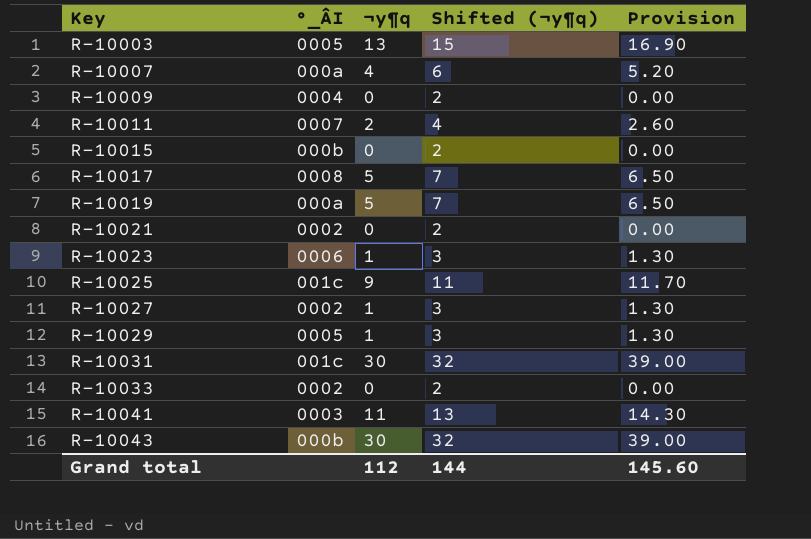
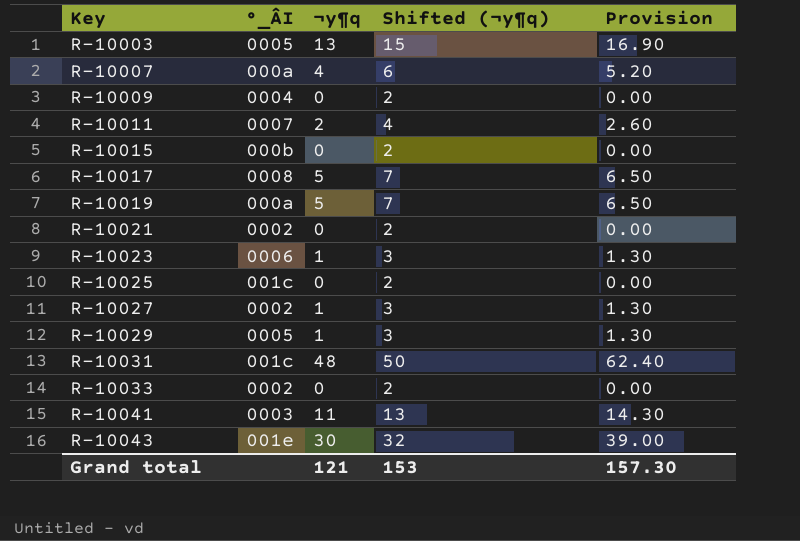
R-10025 | ¬y¶q: 9 -> 0
R-10025 | Shifted (¬y¶q): 11 -> 2
R-10025 | Provision: 11.70 -> 0.00
R-10031 | ¬y¶q: 30 -> 48
R-10031 | Shifted (¬y¶q): 32 -> 50
R-10031 | Provision: 39.00 -> 62.40
R-10043 | °_ÂI: 000b -> 001e
Grand total | ¬y¶q: 112 -> 121
Grand total | Shifted (¬y¶q): 144 -> 153
Grand total | Provision: 145.60 -> 157.30

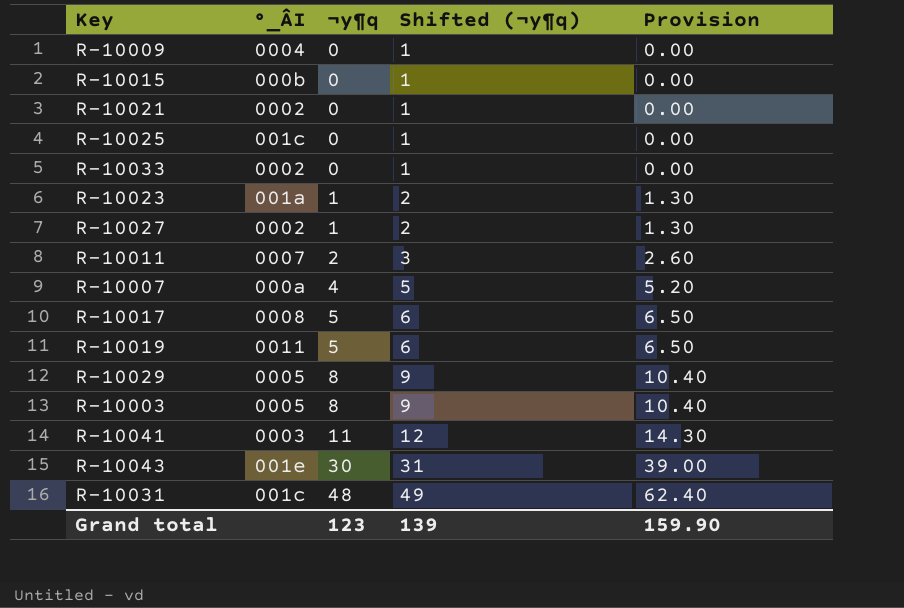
row order: Key ascending -> ¬y¶q ascending
column Shifted (¬y¶q) | formula: [¬y¶q] + 2 -> [¬y¶q] + 1
R-10023 | °_ÂI: 0006 -> 001a
R-10019 | °_ÂI: 000a -> 0011
R-10029 | ¬y¶q: 1 -> 8
R-10029 | Provision: 1.30 -> 10.40
R-10003 | ¬y¶q: 13 -> 8
R-10003 | Provision: 16.90 -> 10.40
Grand total | ¬y¶q: 121 -> 123
Grand total | Shifted (¬y¶q): 153 -> 139
Grand total | Provision: 157.30 -> 159.90

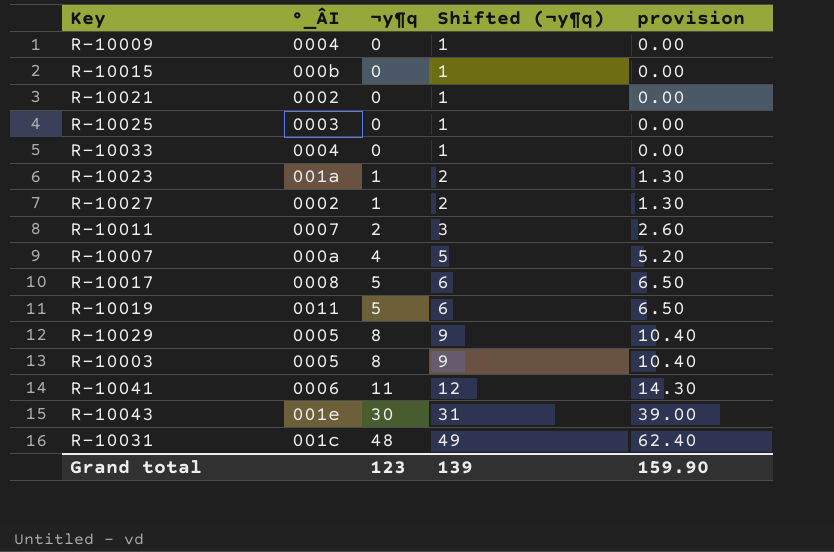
column name: Provision -> provision
R-10025 | °_ÂI: 001c -> 0003
R-10033 | °_ÂI: 0002 -> 0004
R-10041 | °_ÂI: 0003 -> 0006

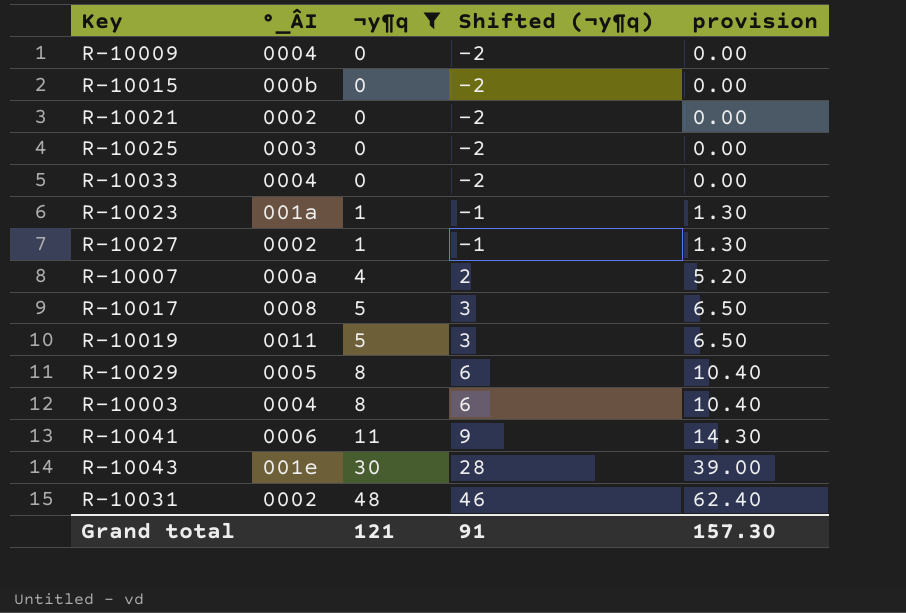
filter: none -> ¬y¶q != 2
column Shifted (¬y¶q) | formula: [¬y¶q] + 1 -> [¬y¶q] - 2
R-10003 | °_ÂI: 0005 -> 0004
R-10031 | °_ÂI: 001c -> 0002
Grand total | ¬y¶q: 123 -> 121
Grand total | Shifted (¬y¶q): 139 -> 91
Grand total | provision: 159.90 -> 157.30

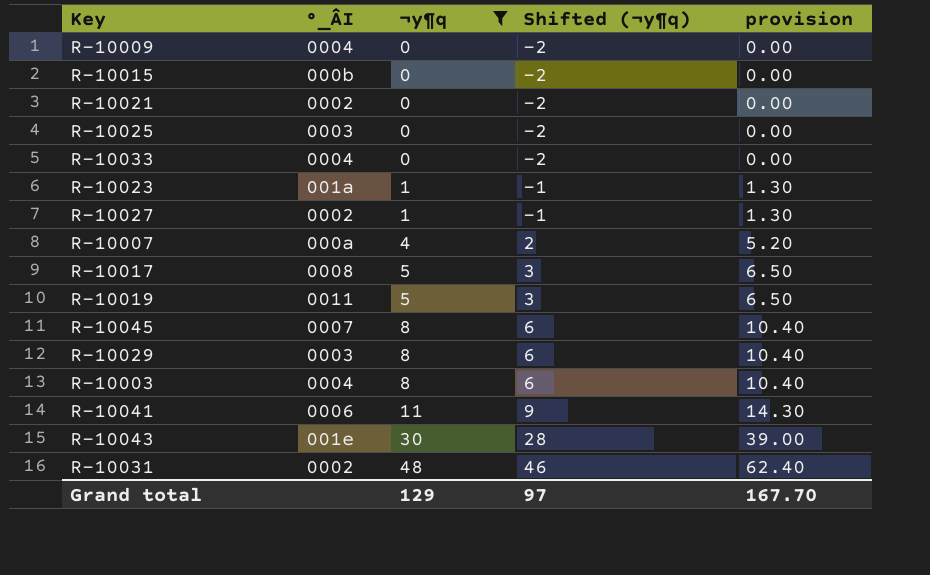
row R-10045: none -> 0007 | 8 | 6 | 10.40
R-10029 | °_ÂI: 0005 -> 0003
Grand total | ¬y¶q: 121 -> 129
Grand total | Shifted (¬y¶q): 91 -> 97
Grand total | provision: 157.30 -> 167.70

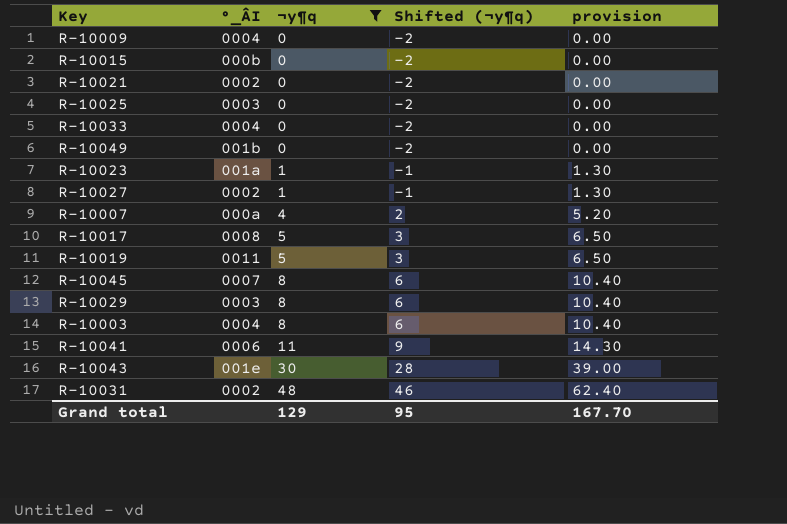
row R-10049: none -> 001b | 0 | -2 | 0.00
Grand total | Shifted (¬y¶q): 97 -> 95

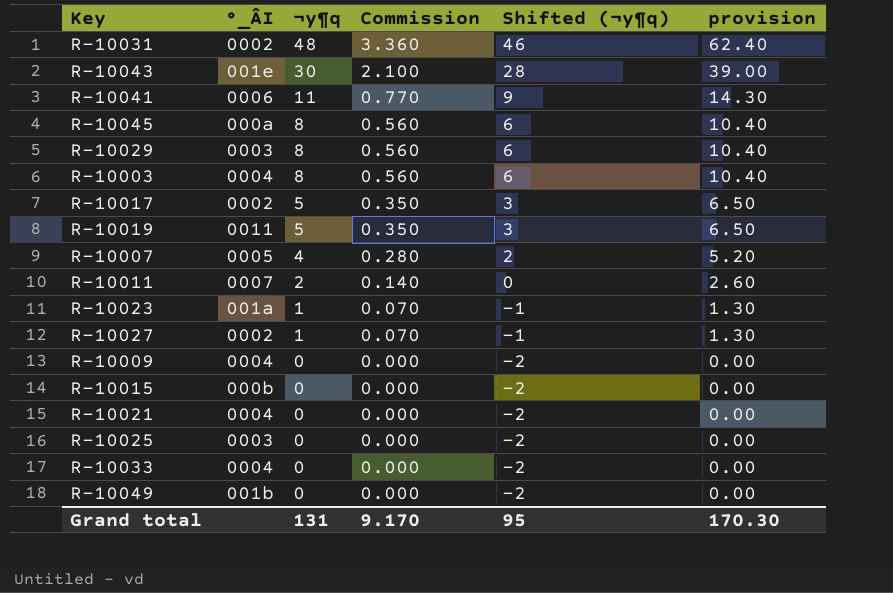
filter: ¬y¶q != 2 -> none
row order: ¬y¶q ascending -> ¬y¶q descending
column Commission | formula: none -> [¬y¶q] * 0.07
R-10045 | °_ÂI: 0007 -> 000a
R-10017 | °_ÂI: 0008 -> 0002
R-10007 | °_ÂI: 000a -> 0005
R-10021 | °_ÂI: 0002 -> 0004
Grand total | ¬y¶q: 129 -> 131
Grand total | provision: 167.70 -> 170.30

